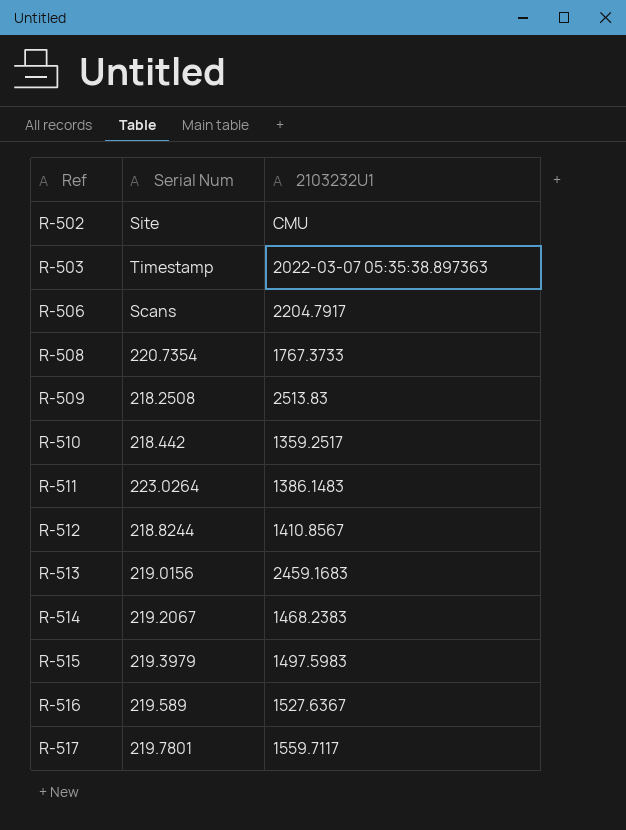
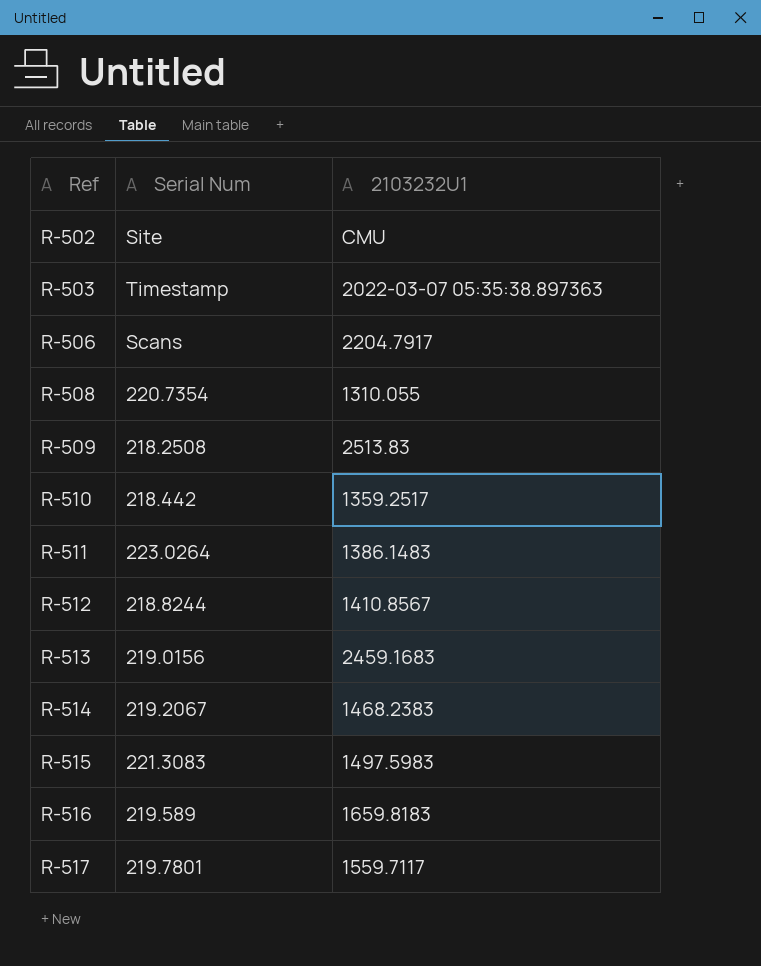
R-508 | 2103232U1: 1767.3733 -> 1310.055
R-515 | Serial Num: 219.3979 -> 221.3083
R-516 | 2103232U1: 1527.6367 -> 1659.8183

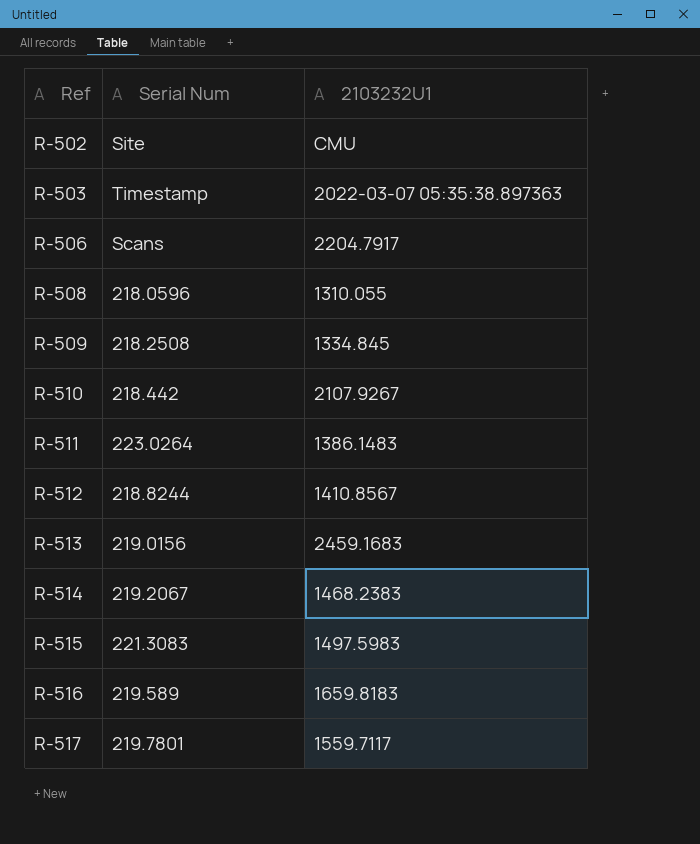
R-508 | Serial Num: 220.7354 -> 218.0596
R-509 | 2103232U1: 2513.83 -> 1334.845
R-510 | 2103232U1: 1359.2517 -> 2107.9267

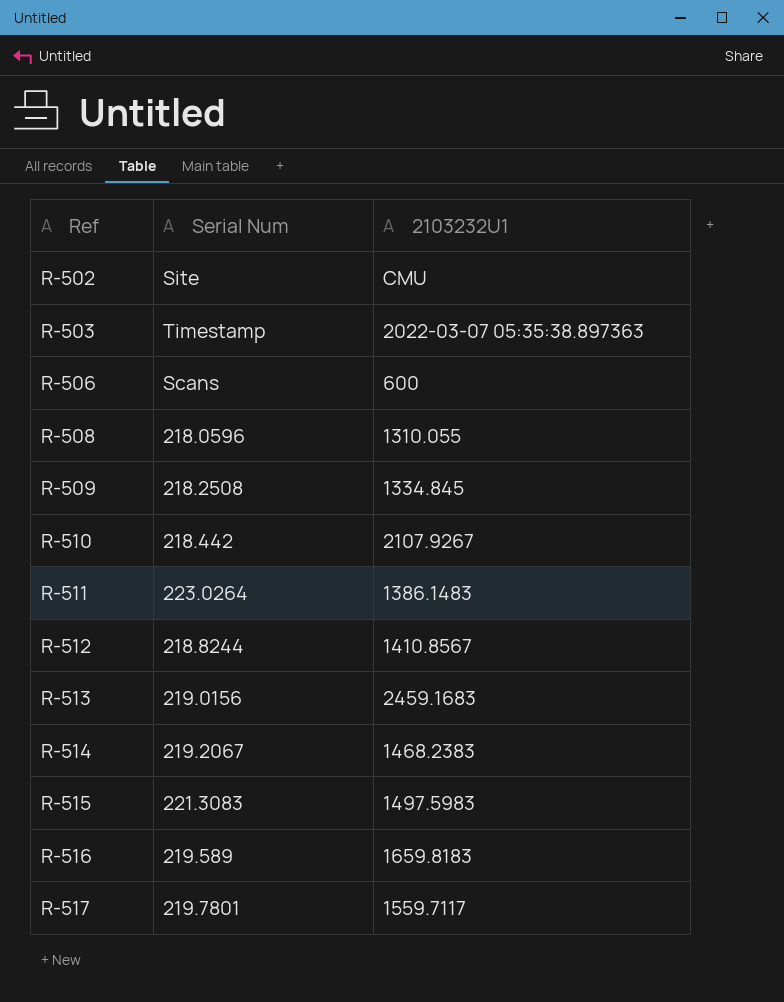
R-506 | 2103232U1: 2204.7917 -> 600

